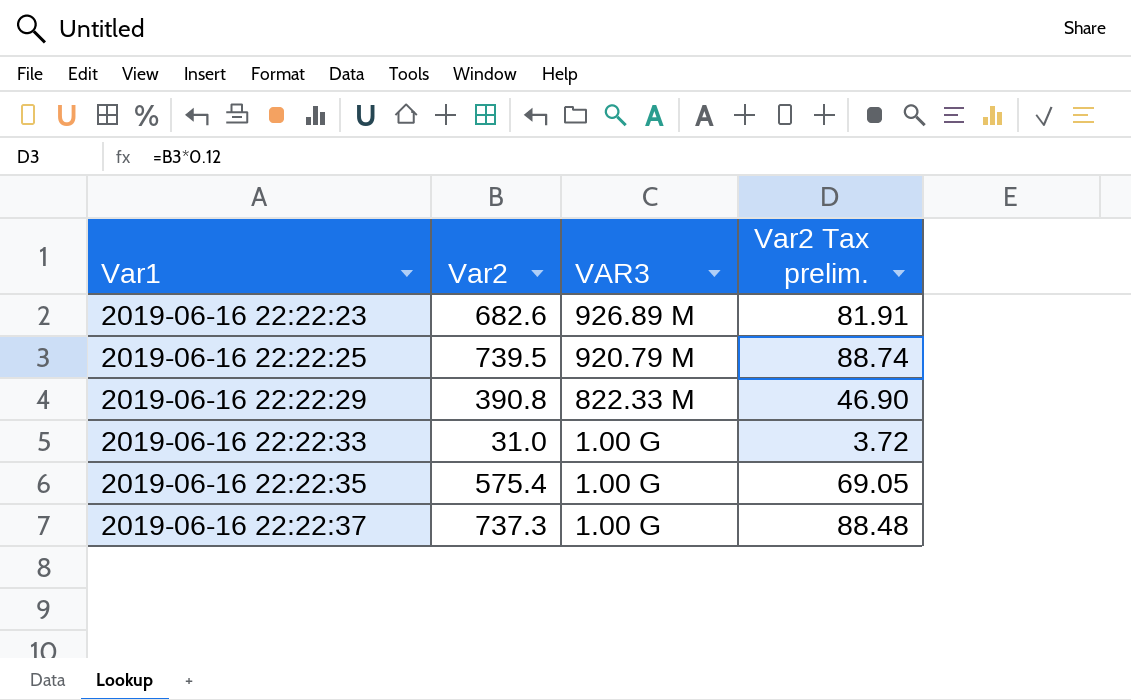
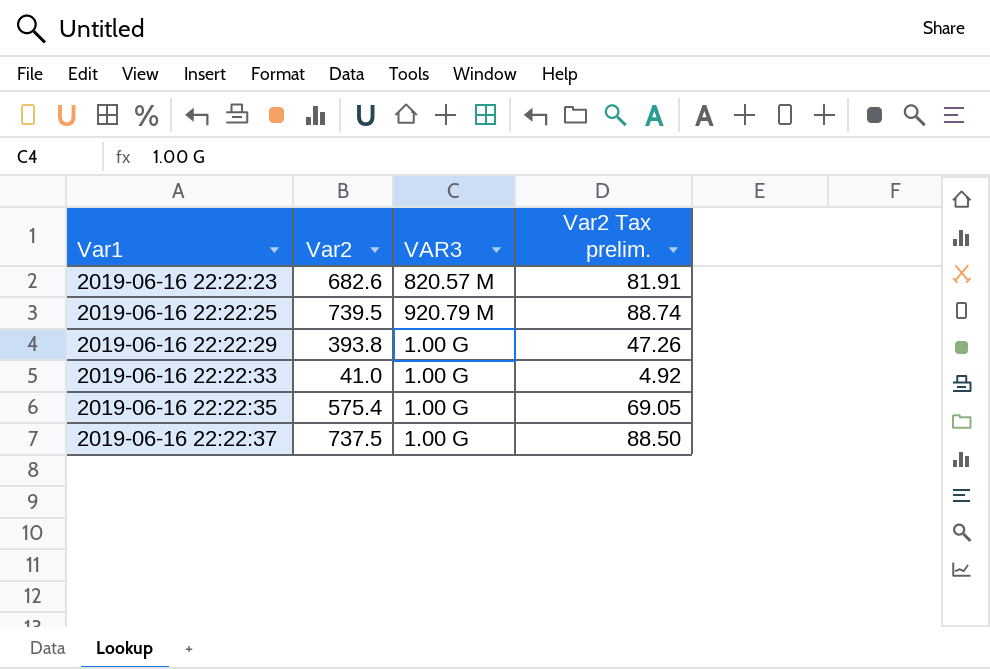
2019-06-16 22:22:23 | VAR3: 926.89 M -> 820.57 M
2019-06-16 22:22:29 | Var2: 390.8 -> 393.8
2019-06-16 22:22:29 | VAR3: 822.33 M -> 1.00 G
2019-06-16 22:22:29 | Var2 Tax prelim.: 46.90 -> 47.26
2019-06-16 22:22:33 | Var2: 31.0 -> 41.0
2019-06-16 22:22:33 | Var2 Tax prelim.: 3.72 -> 4.92
2019-06-16 22:22:37 | Var2: 737.3 -> 737.5
2019-06-16 22:22:37 | Var2 Tax prelim.: 88.48 -> 88.50

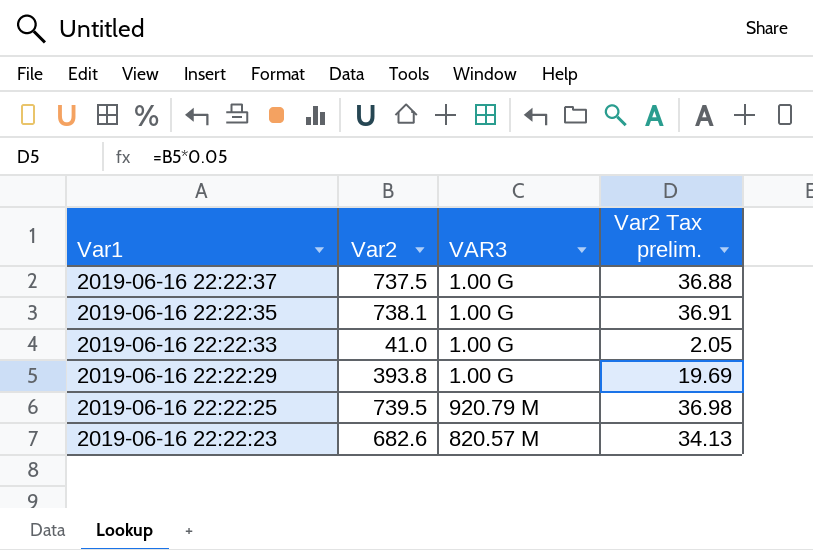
row order: Var1 ascending -> Var1 descending
column Var2 Tax prelim. | formula: [Var2] * 0.12 -> [Var2] * 0.05
2019-06-16 22:22:35 | Var2: 575.4 -> 738.1

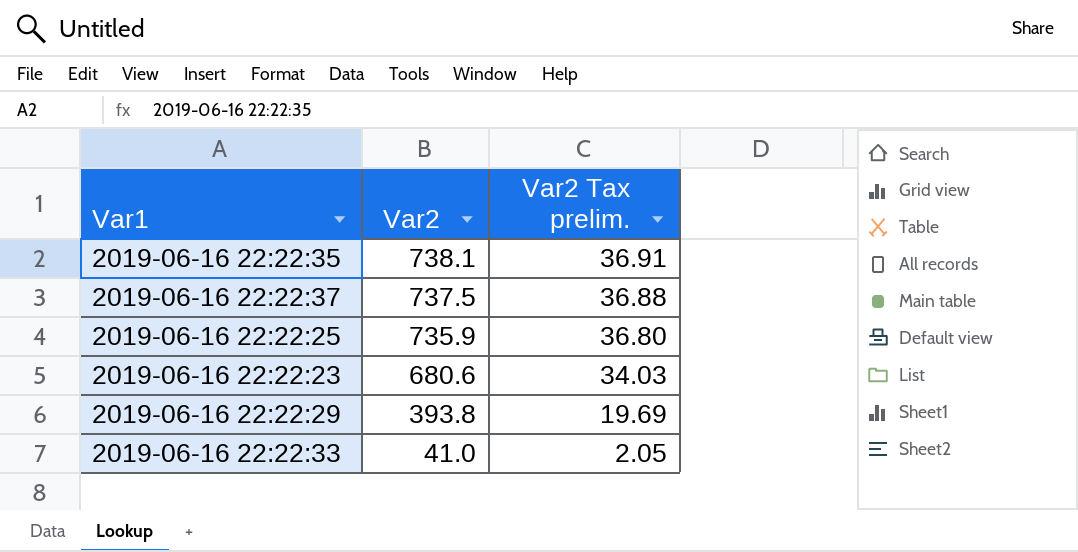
row order: Var1 descending -> Var2 descending
column VAR3 | position: 3 -> none
2019-06-16 22:22:25 | Var2: 739.5 -> 735.9
2019-06-16 22:22:25 | Var2 Tax prelim.: 36.98 -> 36.80
2019-06-16 22:22:23 | Var2: 682.6 -> 680.6
2019-06-16 22:22:23 | Var2 Tax prelim.: 34.13 -> 34.03

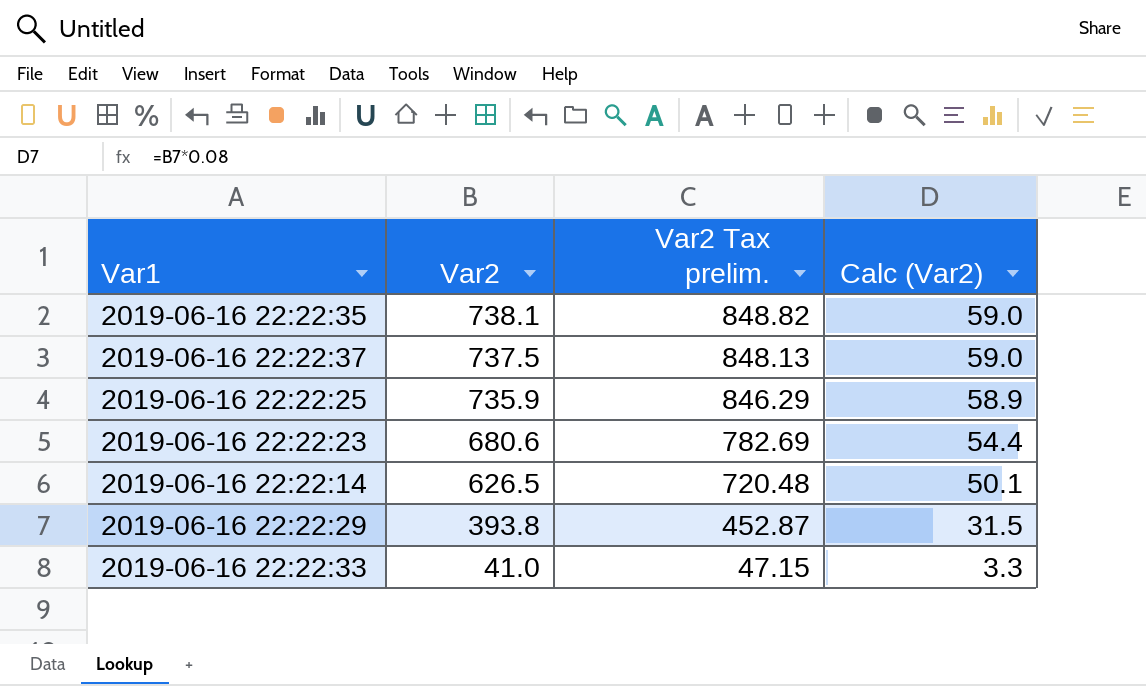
column Var2 Tax prelim. | formula: [Var2] * 0.05 -> [Var2] * 1.15
column Calc (Var2) | formula: none -> [Var2] * 0.08
row 2019-06-16 22:22:14: none -> 626.5 | 720.48 | 50.1

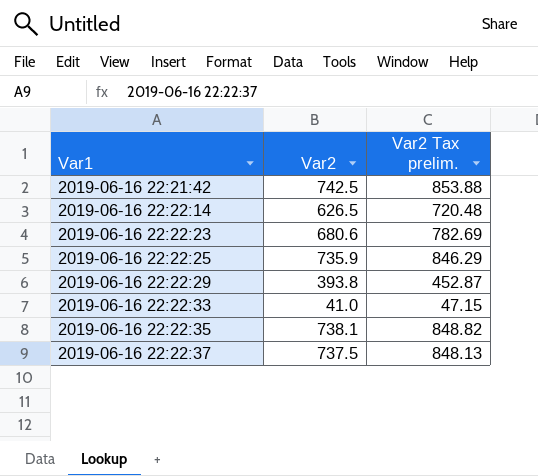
row order: Var2 descending -> Var1 ascending
column Calc (Var2) | formula: [Var2] * 0.08 -> none
row 2019-06-16 22:21:42: none -> 742.5 | 853.88

